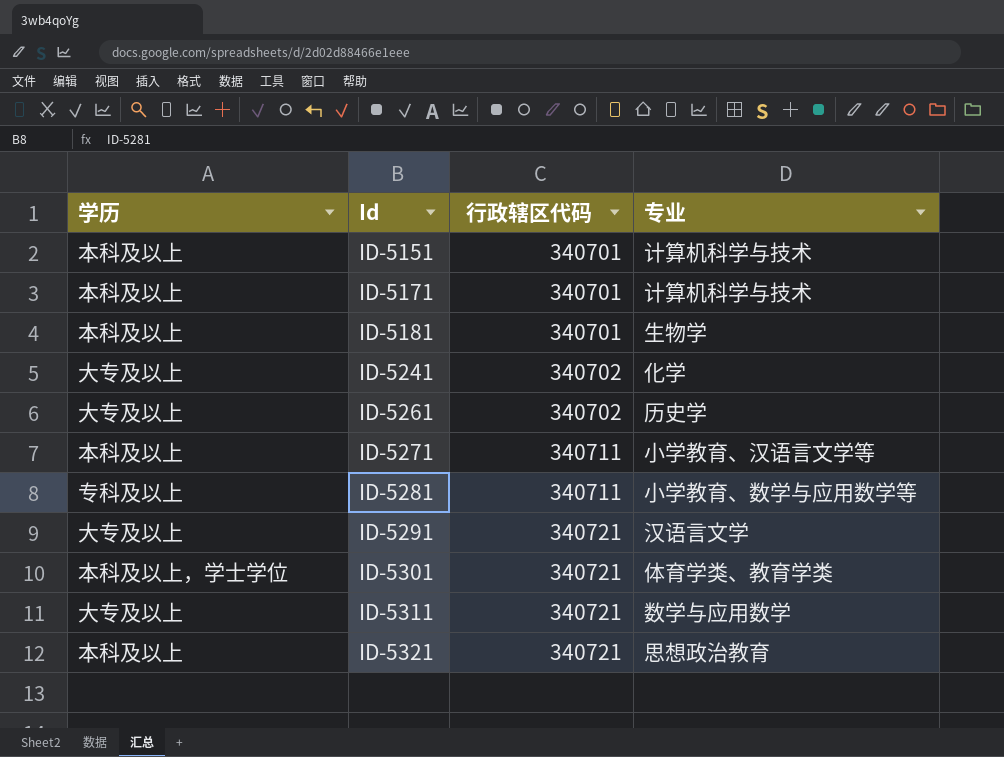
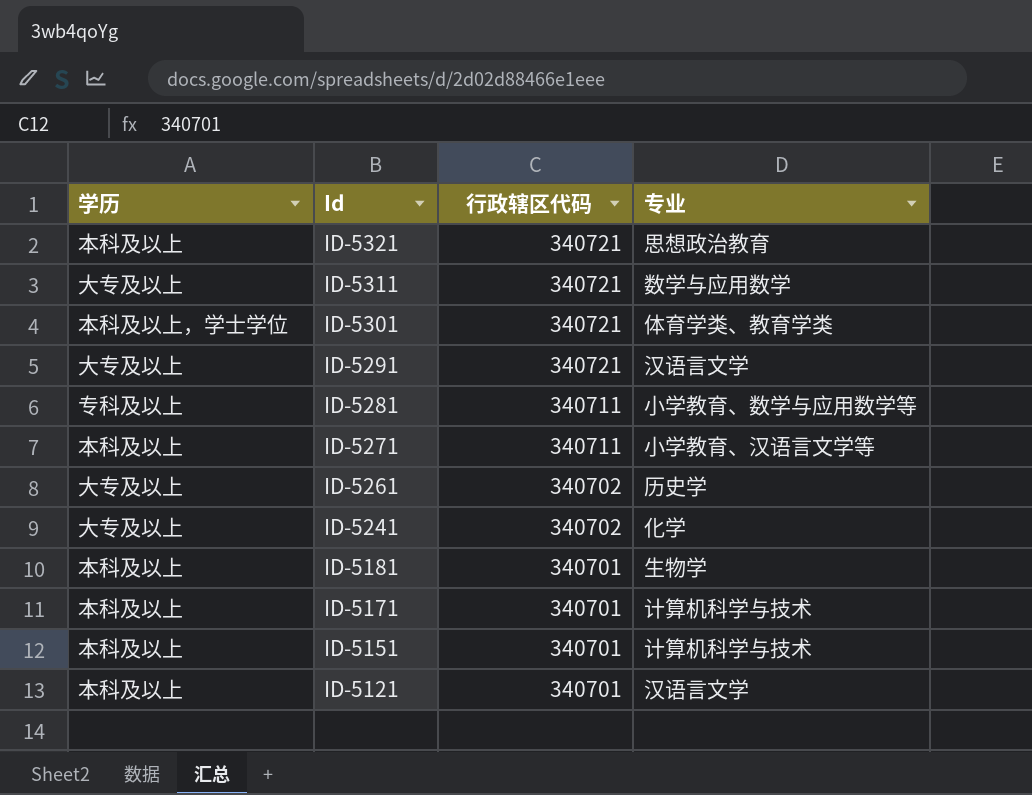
row order: Id ascending -> Id descending
row ID-5121: none -> 本科及以上 | 340701 | 汉语言文学

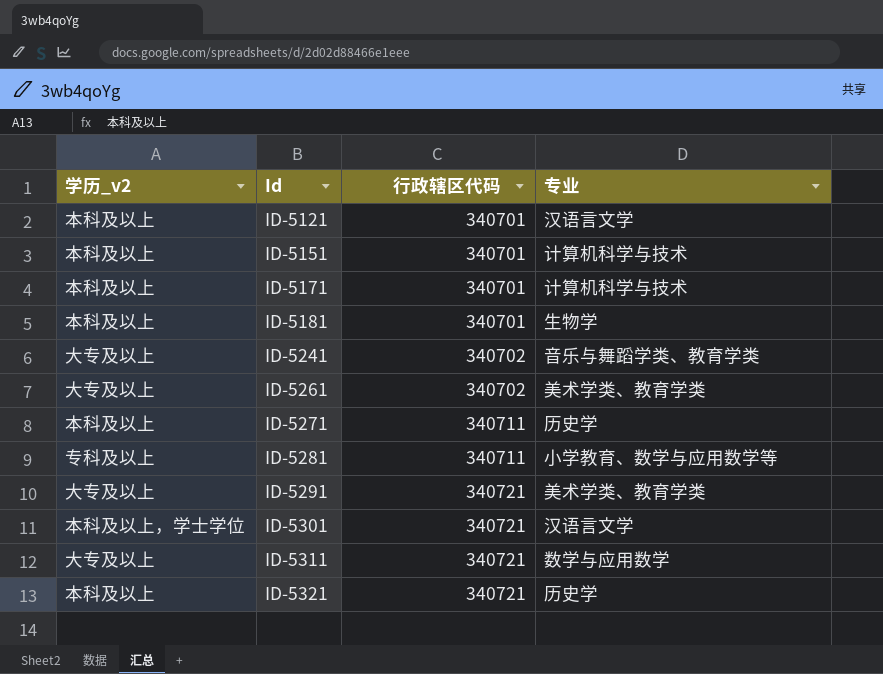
row order: Id descending -> Id ascending
column name: 学历 -> 学历_v2
ID-5241 | 专业: 化学 -> 音乐与舞蹈学类、教育学类
ID-5261 | 专业: 历史学 -> 美术学类、教育学类
ID-5271 | 专业: 小学教育、汉语言文学等 -> 历史学
ID-5291 | 专业: 汉语言文学 -> 美术学类、教育学类
ID-5301 | 专业: 体育学类、教育学类 -> 汉语言文学
ID-5321 | 专业: 思想政治教育 -> 历史学

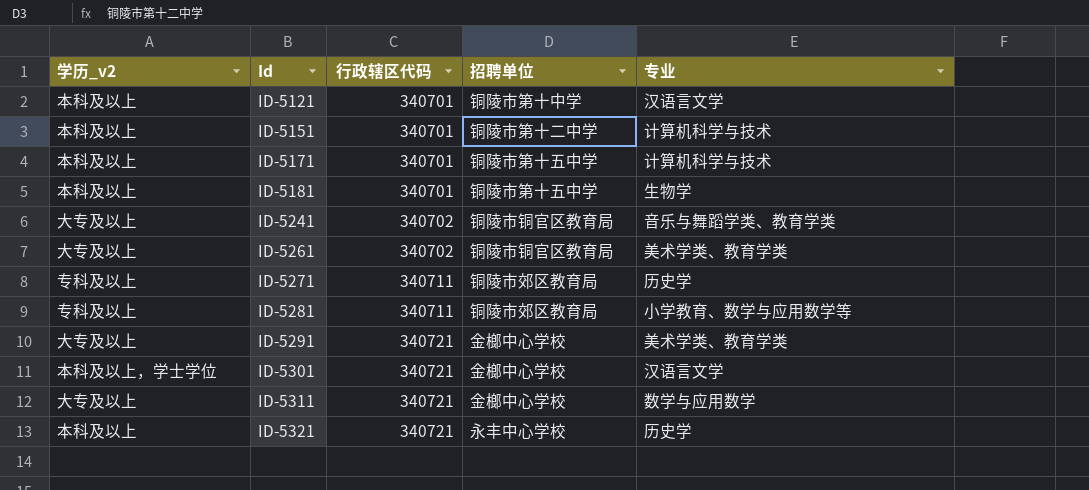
column 招聘单位 | position: none -> 4
ID-5271 | 学历_v2: 本科及以上 -> 专科及以上

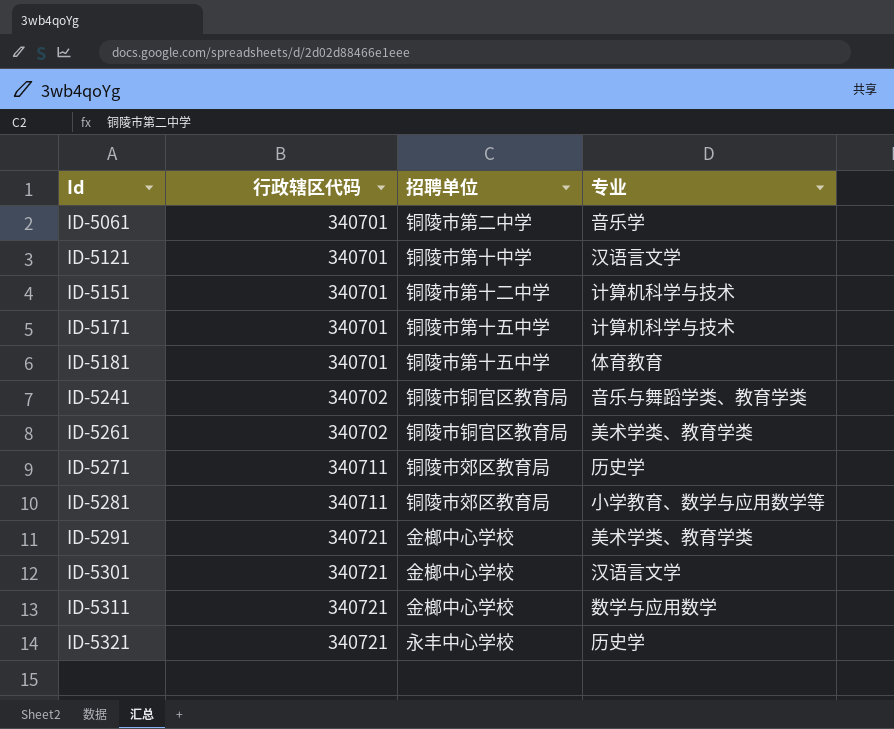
column 学历_v2 | position: 1 -> none
row ID-5061: none -> 340701 | 铜陵市第二中学 | 音乐学
ID-5181 | 专业: 生物学 -> 体育教育

